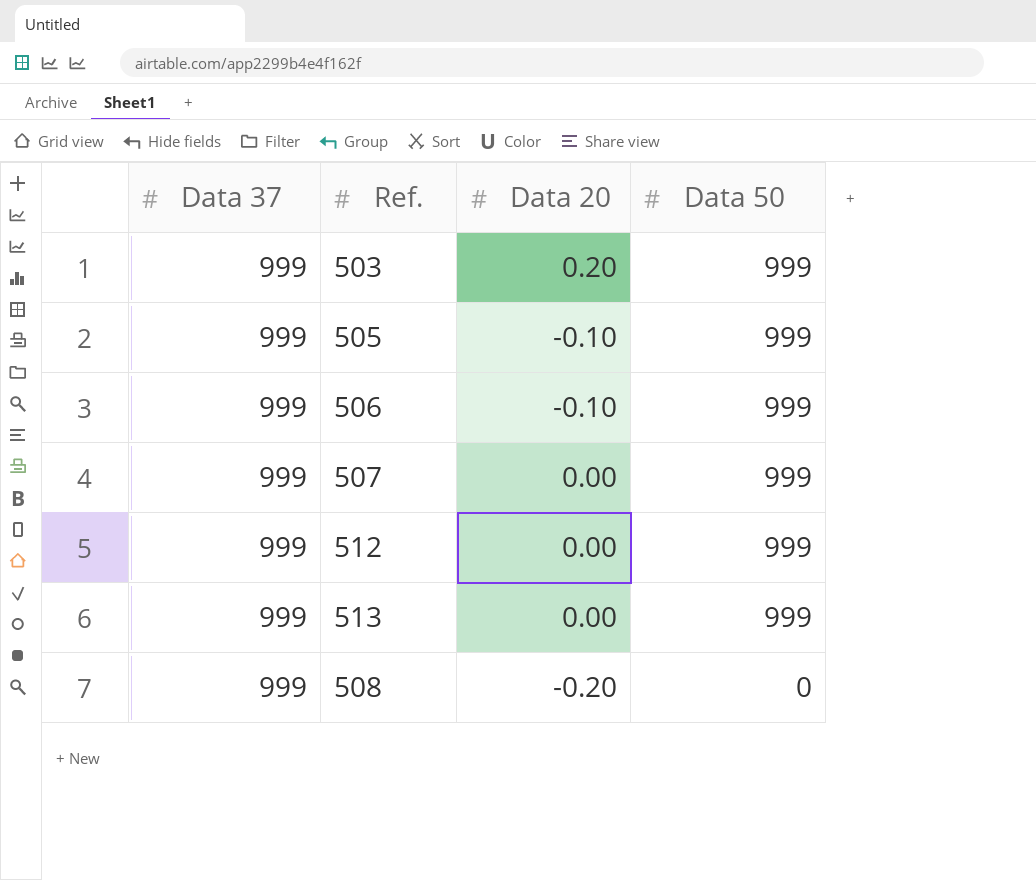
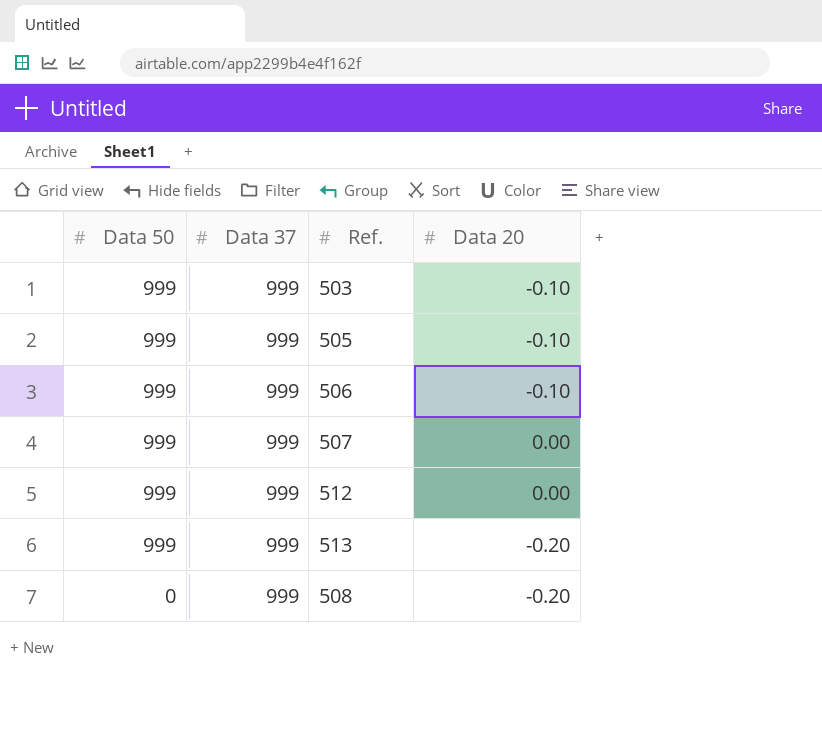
column Data 50 | position: 4 -> 1
503 | Data 20: 0.20 -> -0.10
513 | Data 20: 0.00 -> -0.20

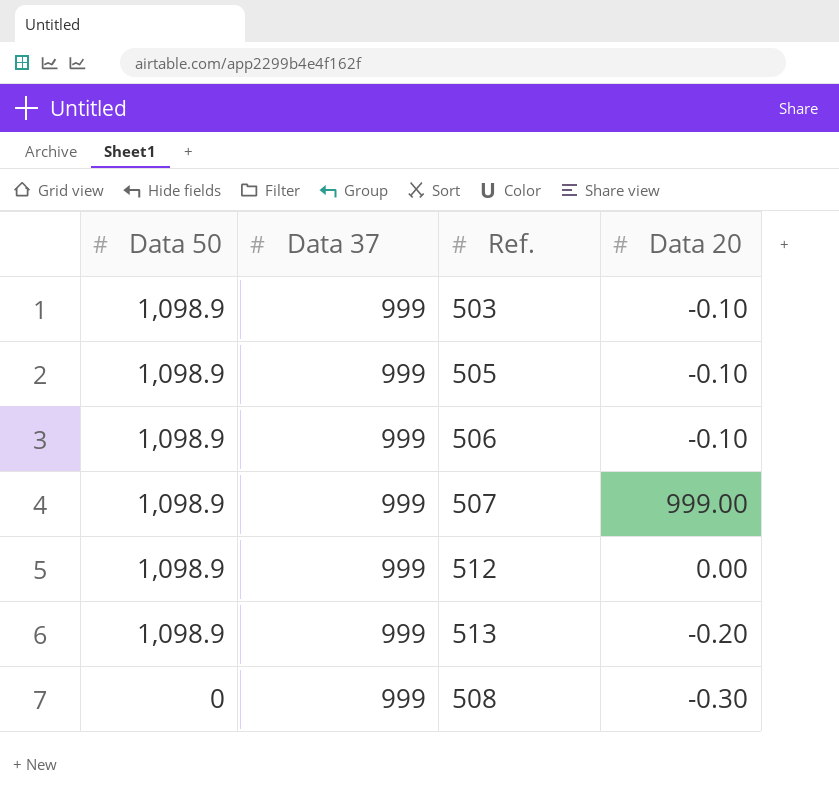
503 | Data 50: 999 -> 1,098.9
505 | Data 50: 999 -> 1,098.9
506 | Data 50: 999 -> 1,098.9
507 | Data 50: 999 -> 1,098.9
507 | Data 20: 0.00 -> 999.00
512 | Data 50: 999 -> 1,098.9
513 | Data 50: 999 -> 1,098.9
508 | Data 20: -0.20 -> -0.30

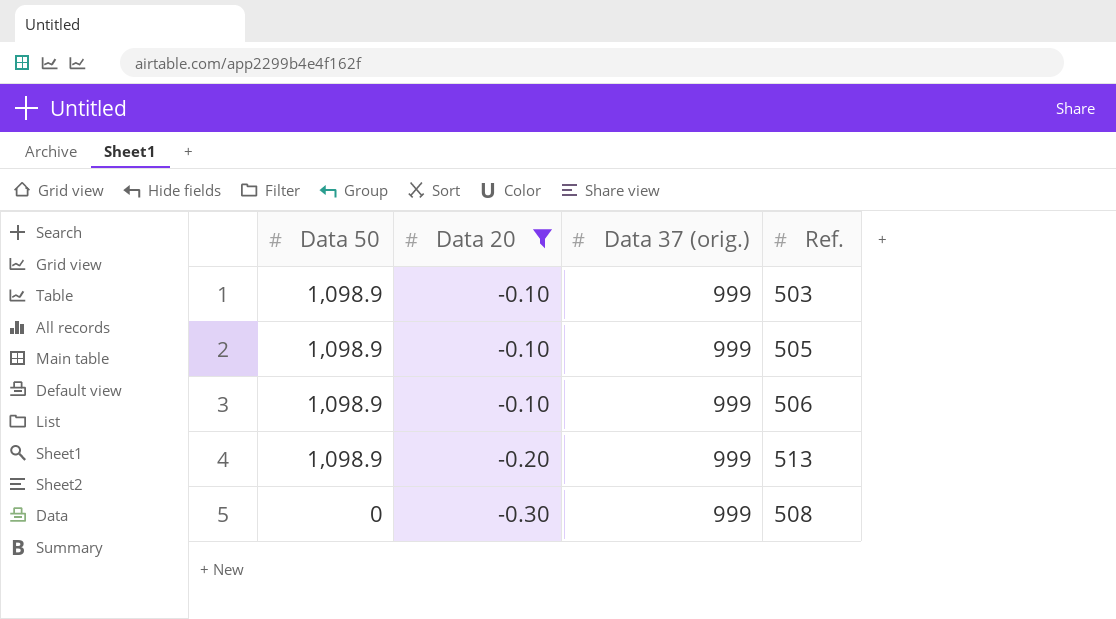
filter: none -> Data 20 <= -0.10
column Data 20 | position: 4 -> 2
column name: Data 37 -> Data 37 (orig.)

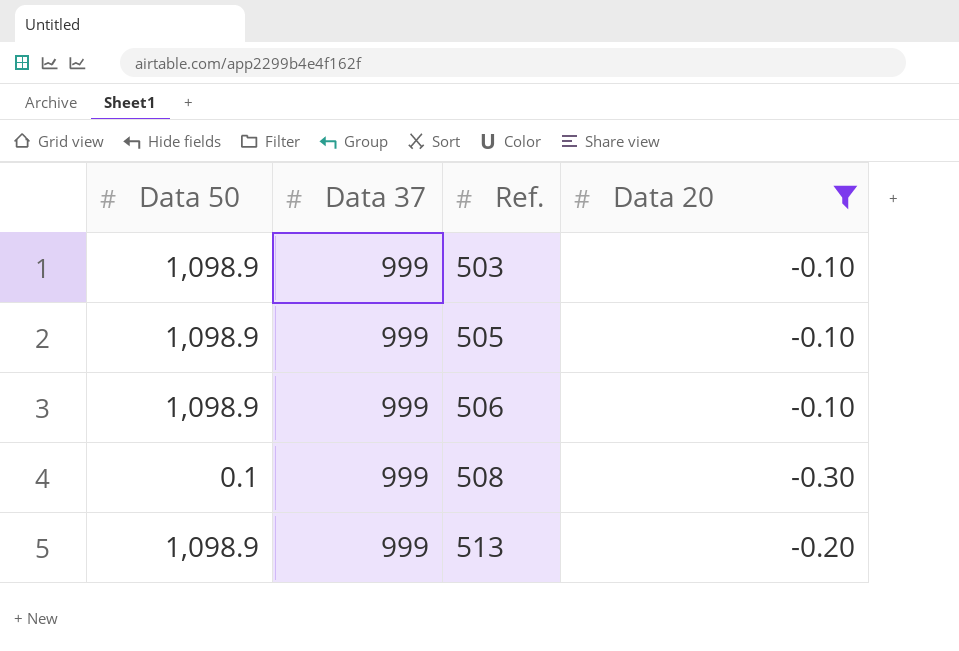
row order: Data 50 descending -> Ref. ascending
column name: Data 37 (orig.) -> Data 37
column Data 20 | position: 2 -> 4
508 | Data 50: 0 -> 0.1

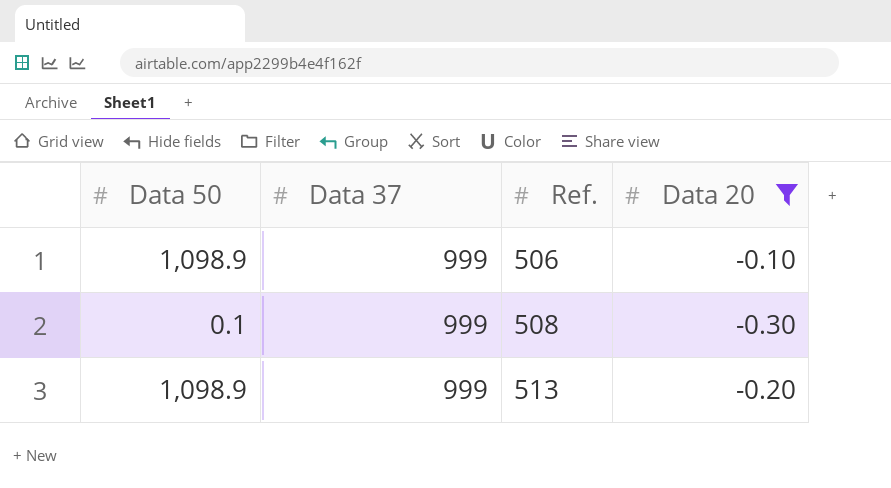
row 503: 1,098.9 | 999 | -0.10 -> none
row 505: 1,098.9 | 999 | -0.10 -> none

